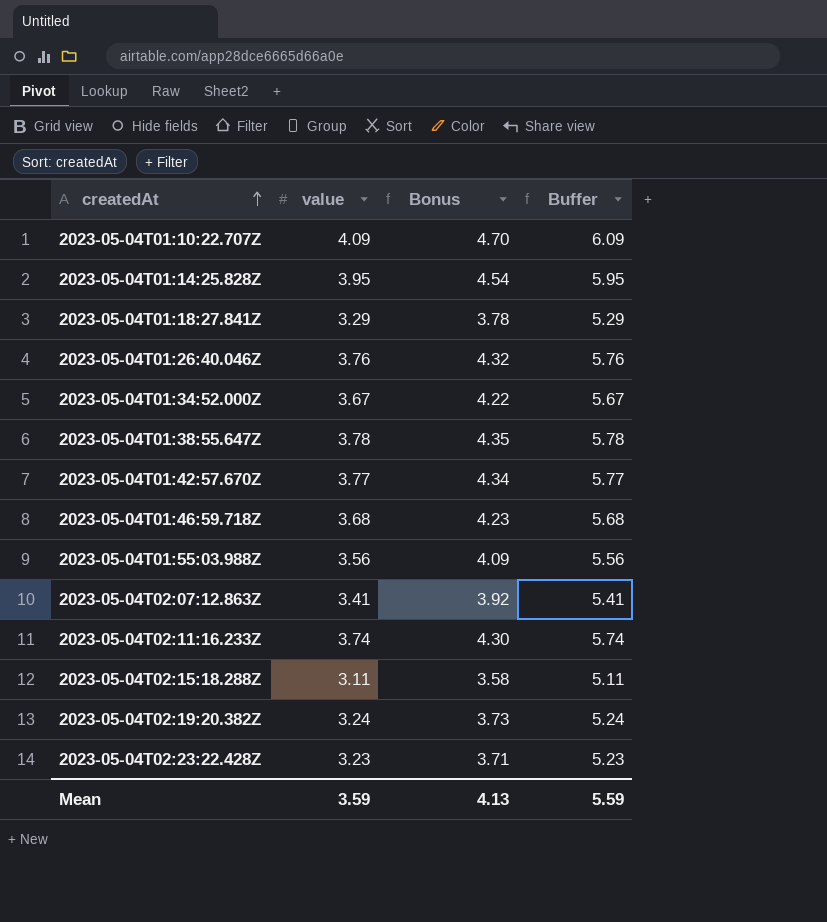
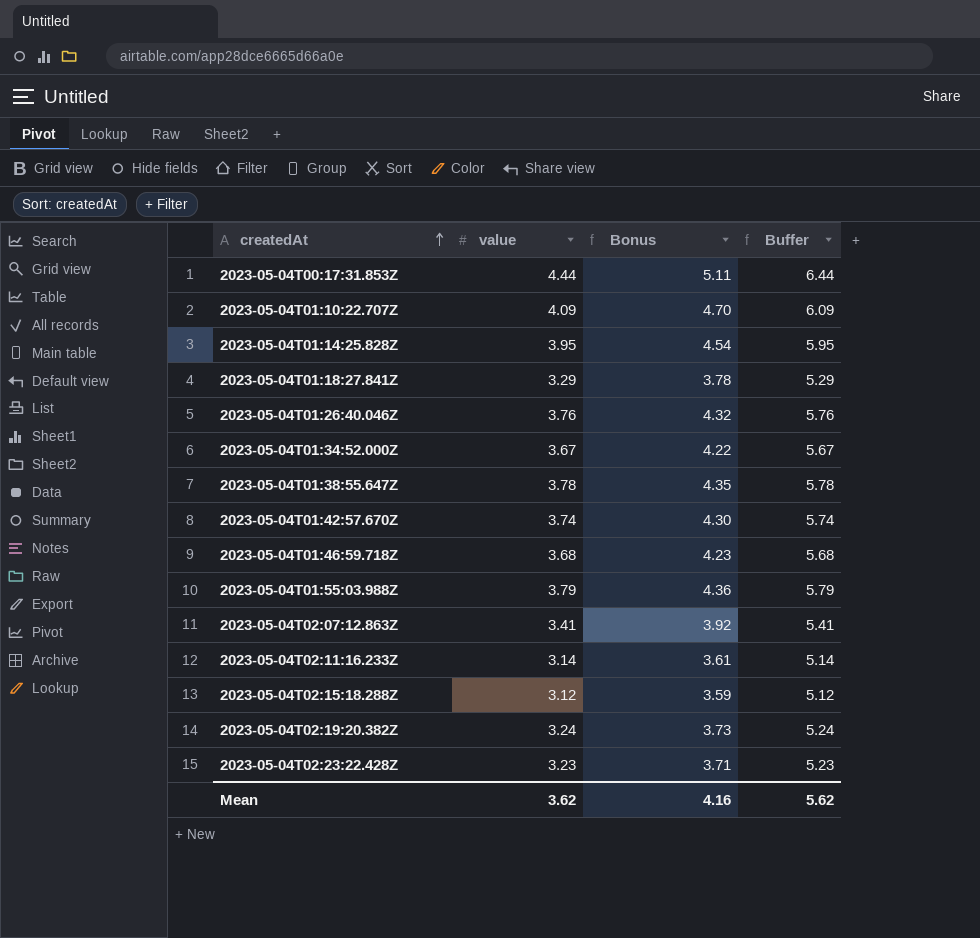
row 2023-05-04T00:17:31.853Z: none -> 4.44 | 5.11 | 6.44
2023-05-04T01:42:57.670Z | value: 3.77 -> 3.74
2023-05-04T01:42:57.670Z | Bonus: 4.34 -> 4.30
2023-05-04T01:42:57.670Z | Buffer: 5.77 -> 5.74
2023-05-04T01:55:03.988Z | value: 3.56 -> 3.79
2023-05-04T01:55:03.988Z | Bonus: 4.09 -> 4.36
2023-05-04T01:55:03.988Z | Buffer: 5.56 -> 5.79
2023-05-04T02:11:16.233Z | value: 3.74 -> 3.14
2023-05-04T02:11:16.233Z | Bonus: 4.30 -> 3.61
2023-05-04T02:11:16.233Z | Buffer: 5.74 -> 5.14
2023-05-04T02:15:18.288Z | value: 3.11 -> 3.12
2023-05-04T02:15:18.288Z | Bonus: 3.58 -> 3.59
2023-05-04T02:15:18.288Z | Buffer: 5.11 -> 5.12
Mean | value: 3.59 -> 3.62
Mean | Bonus: 4.13 -> 4.16
Mean | Buffer: 5.59 -> 5.62

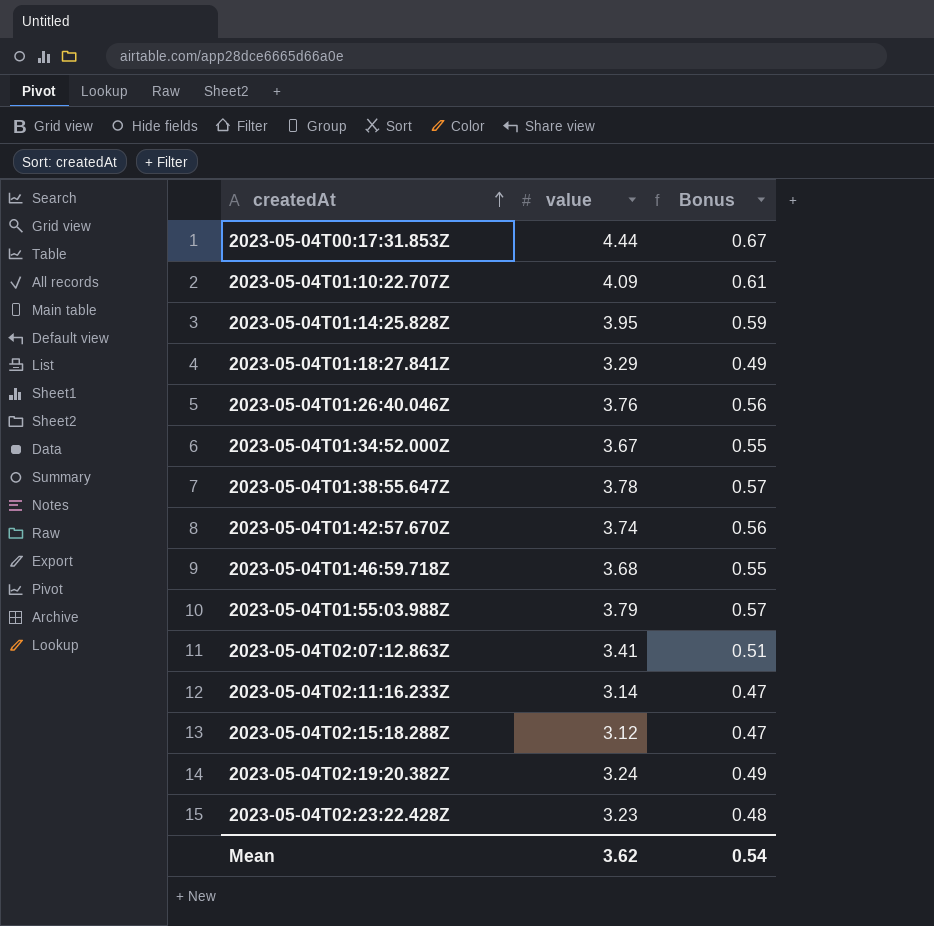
column Buffer | formula: [value] + 2 -> none
column Bonus | formula: [value] * 1.15 -> [value] * 0.15
Mean | Bonus: 4.16 -> 0.54

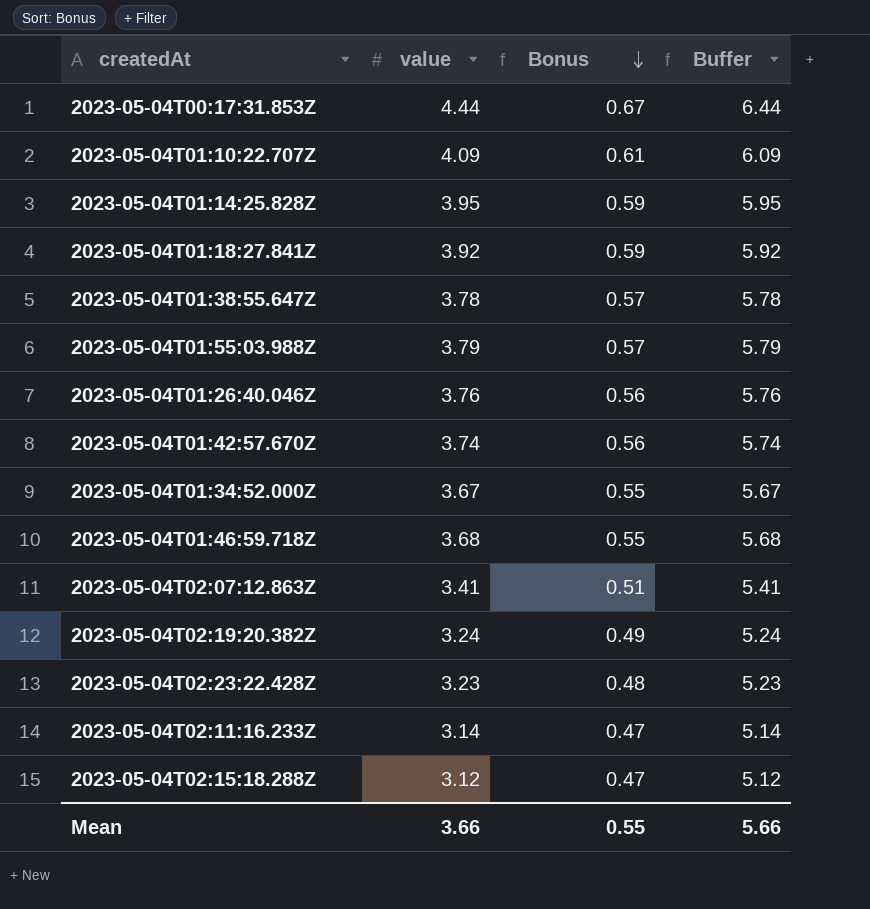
row order: createdAt ascending -> Bonus descending
column Buffer | formula: none -> [value] + 2
2023-05-04T01:18:27.841Z | value: 3.29 -> 3.92
2023-05-04T01:18:27.841Z | Bonus: 0.49 -> 0.59
Mean | value: 3.62 -> 3.66
Mean | Bonus: 0.54 -> 0.55

